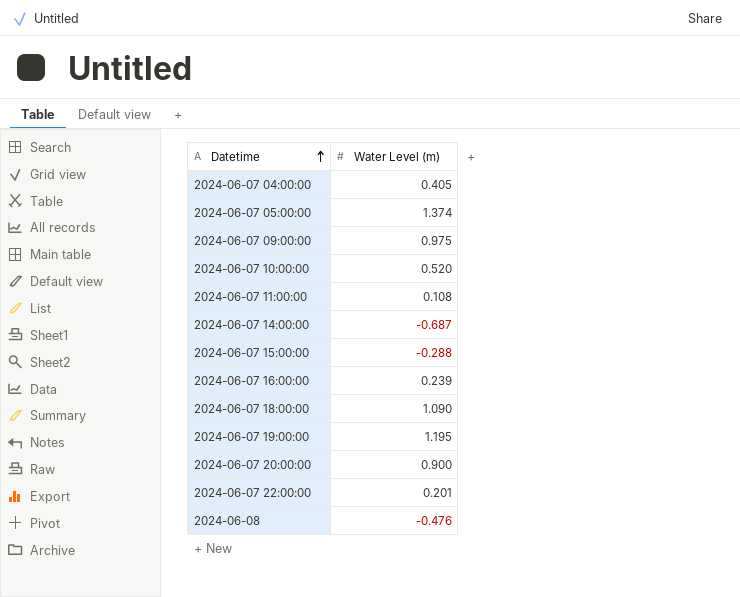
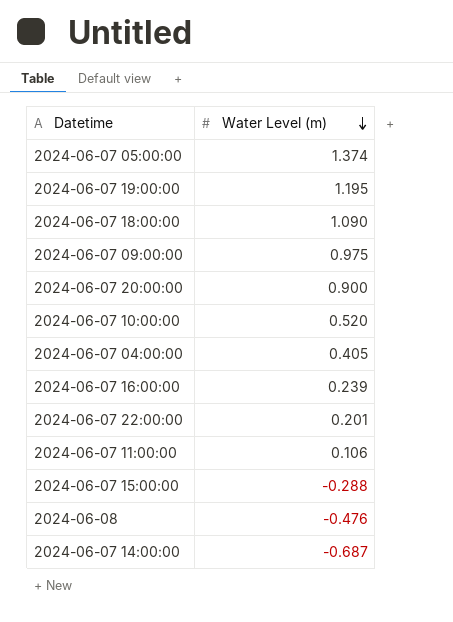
row order: Datetime ascending -> Water Level (m) descending
2024-06-07 11:00:00 | Water Level (m): 0.108 -> 0.106

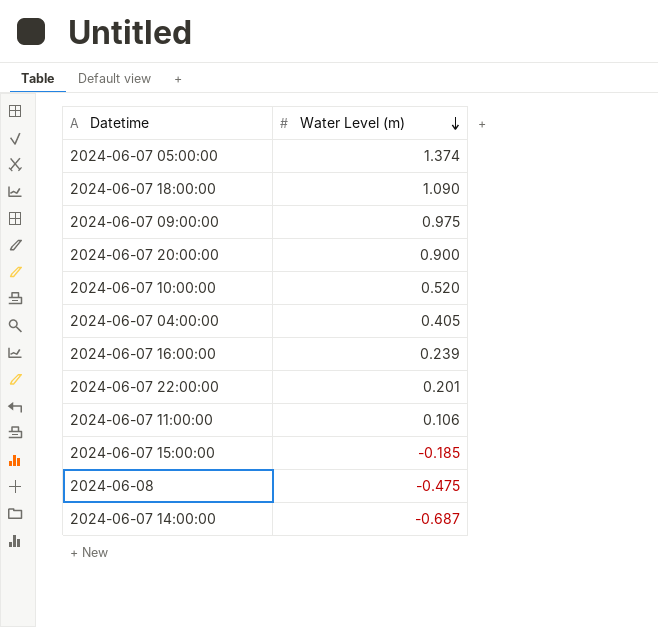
row 2024-06-07 19:00:00: 1.195 -> none
2024-06-07 15:00:00 | Water Level (m): -0.288 -> -0.185
2024-06-08 | Water Level (m): -0.476 -> -0.475

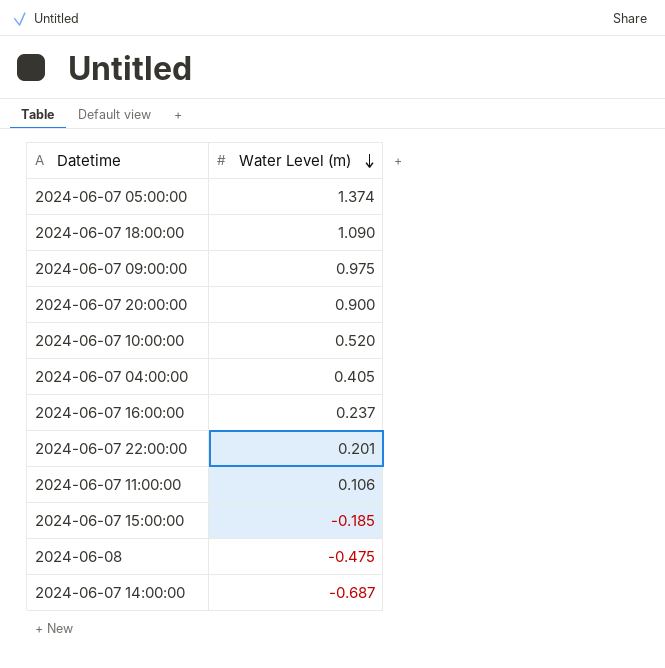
2024-06-07 16:00:00 | Water Level (m): 0.239 -> 0.237

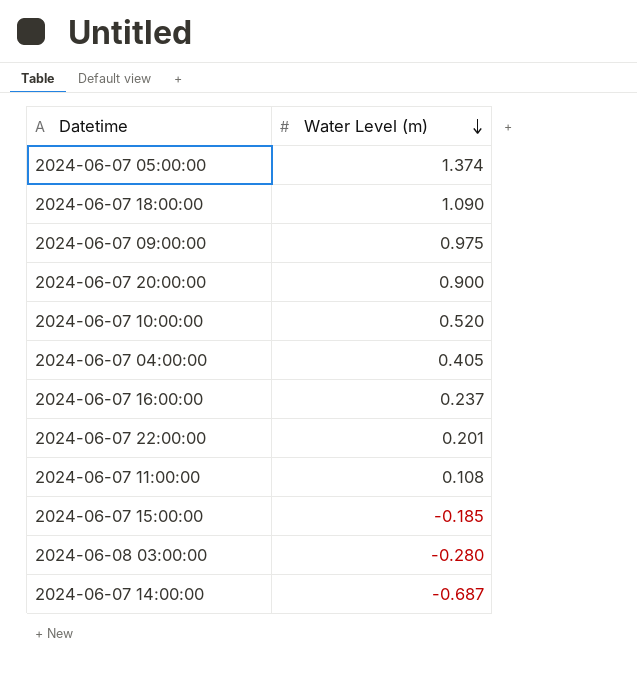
row 2024-06-08: -0.475 -> none
2024-06-07 11:00:00 | Water Level (m): 0.106 -> 0.108
row 2024-06-08 03:00:00: none -> -0.280

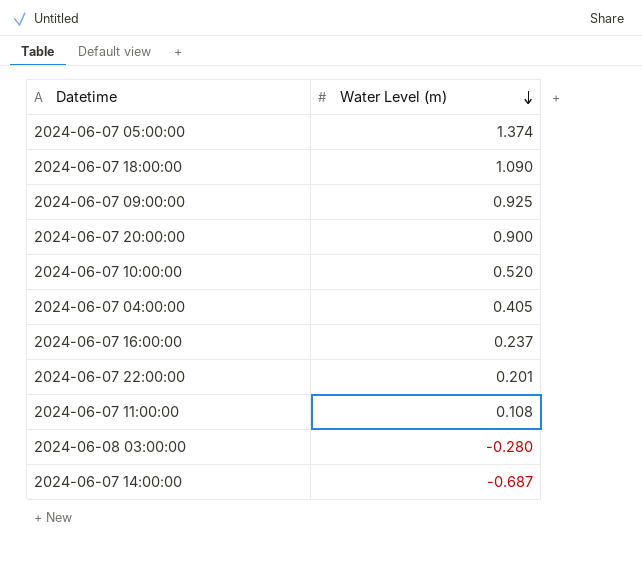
row 2024-06-07 15:00:00: -0.185 -> none
2024-06-07 09:00:00 | Water Level (m): 0.975 -> 0.925

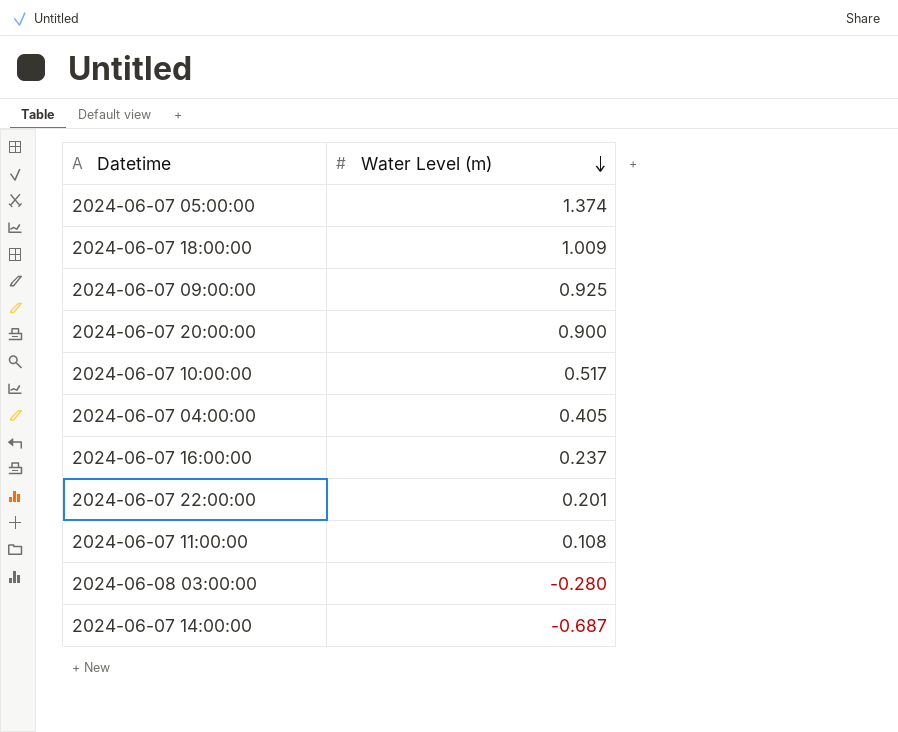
2024-06-07 18:00:00 | Water Level (m): 1.090 -> 1.009
2024-06-07 10:00:00 | Water Level (m): 0.520 -> 0.517

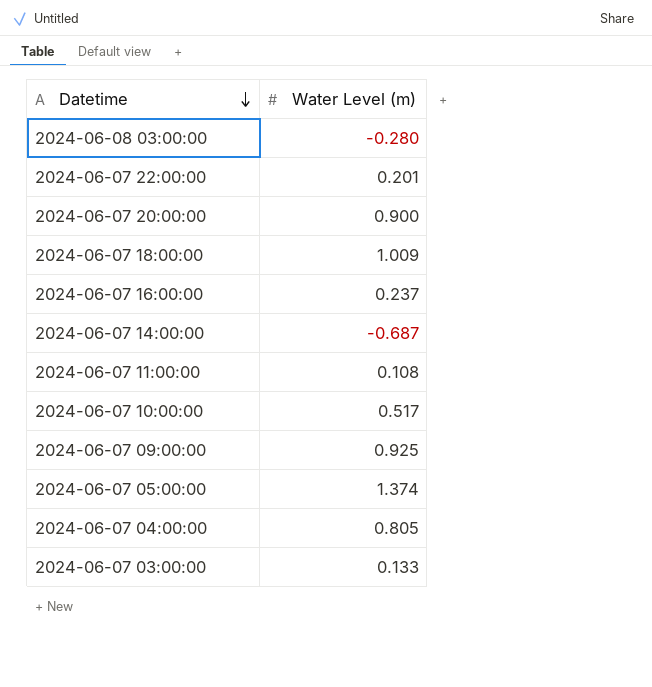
row order: Water Level (m) descending -> Datetime descending
2024-06-07 04:00:00 | Water Level (m): 0.405 -> 0.805
row 2024-06-07 03:00:00: none -> 0.133

